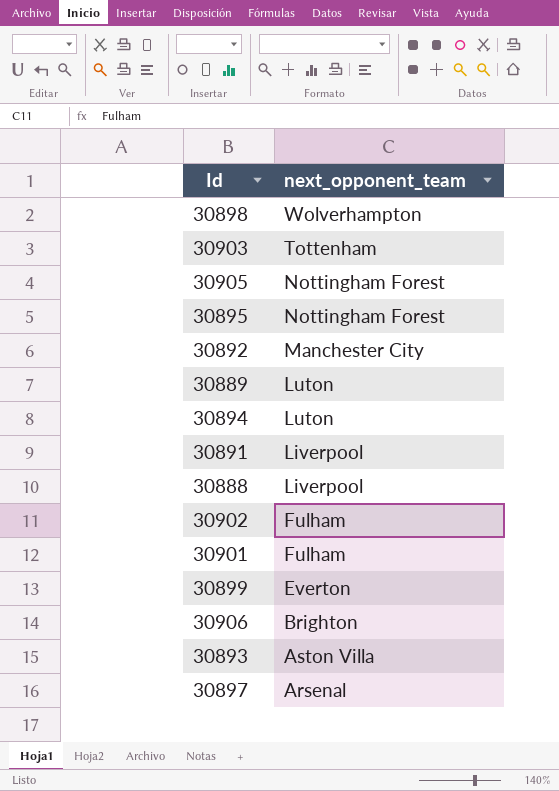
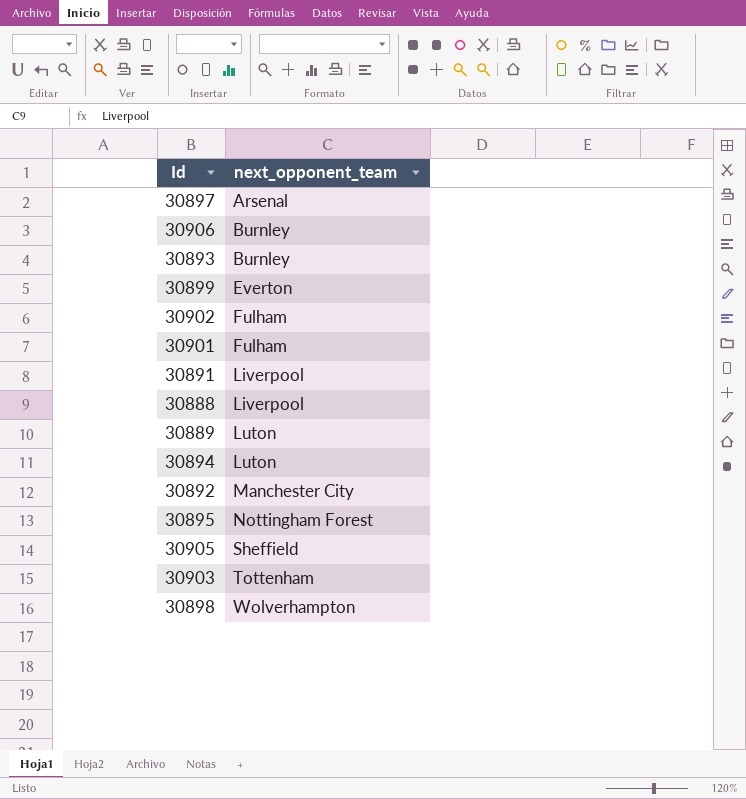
row order: next_opponent_team descending -> next_opponent_team ascending
30906 | next_opponent_team: Brighton -> Burnley
30893 | next_opponent_team: Aston Villa -> Burnley
30905 | next_opponent_team: Nottingham Forest -> Sheffield

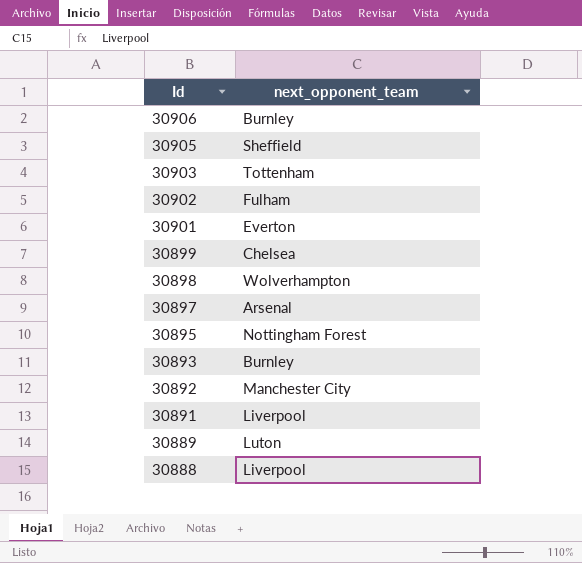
row order: next_opponent_team ascending -> Id descending
row 30894: Luton -> none
30901 | next_opponent_team: Fulham -> Everton
30899 | next_opponent_team: Everton -> Chelsea

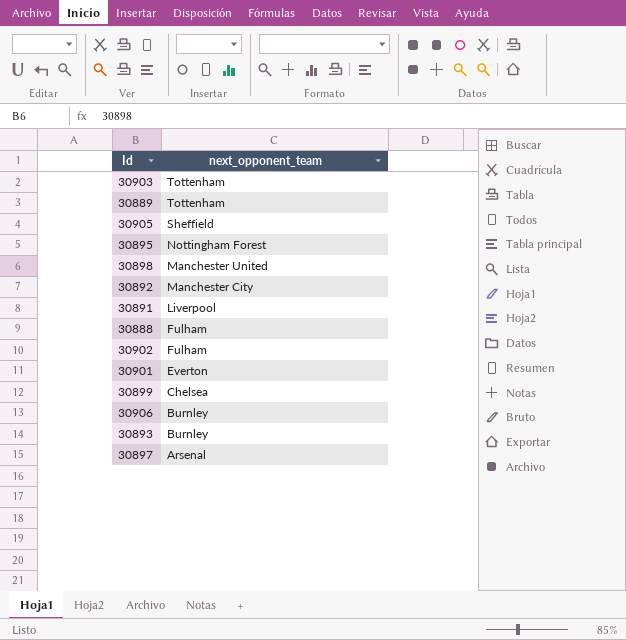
row order: Id descending -> next_opponent_team descending
30889 | next_opponent_team: Luton -> Tottenham
30898 | next_opponent_team: Wolverhampton -> Manchester United
30888 | next_opponent_team: Liverpool -> Fulham

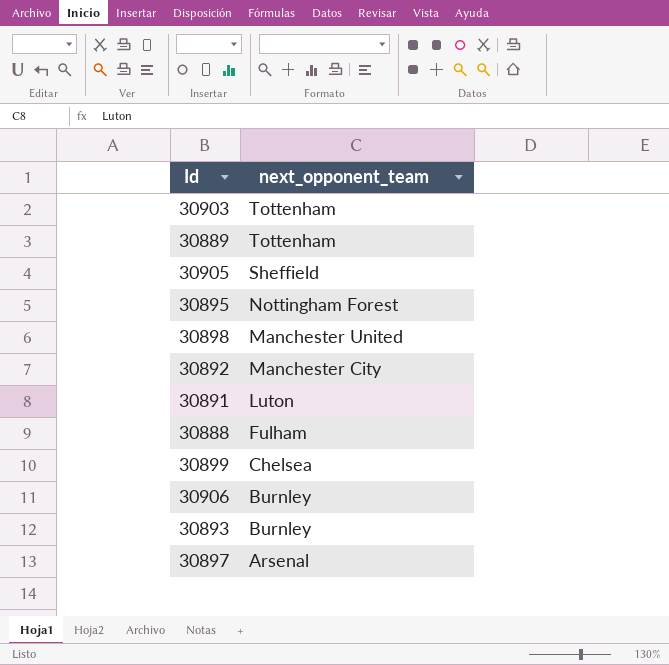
row 30902: Fulham -> none
row 30901: Everton -> none
30891 | next_opponent_team: Liverpool -> Luton

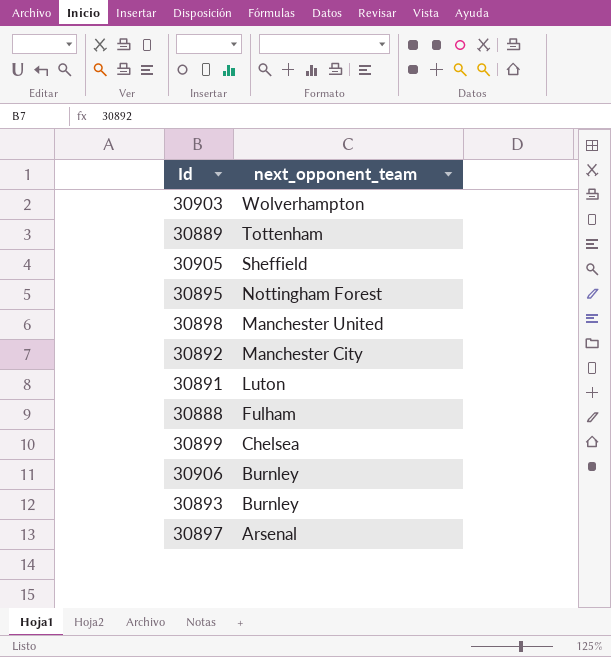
30903 | next_opponent_team: Tottenham -> Wolverhampton

